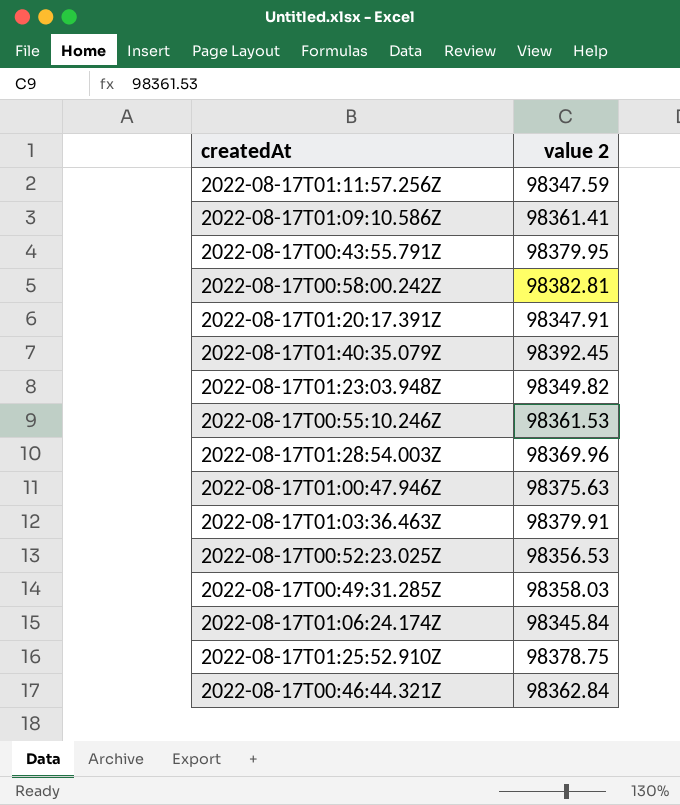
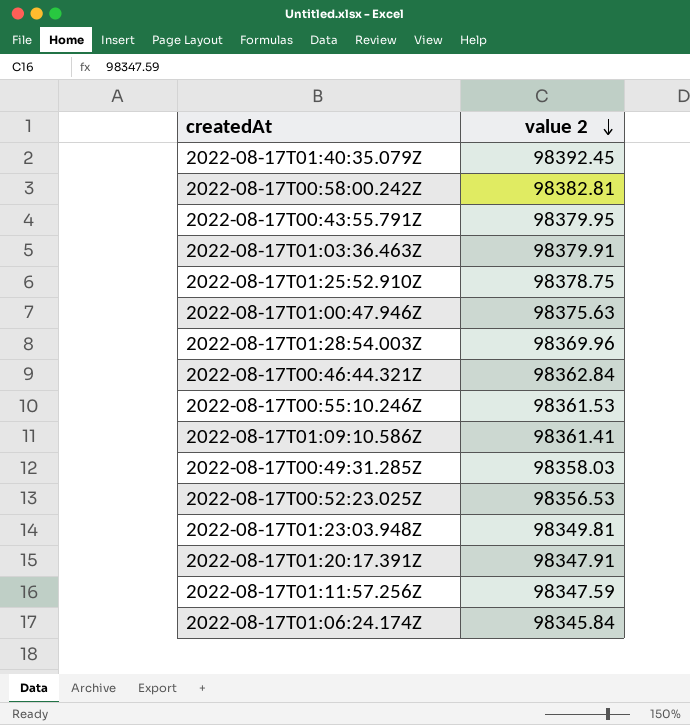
row order: none -> value 2 descending
2022-08-17T01:23:03.948Z | value 2: 98349.82 -> 98349.81

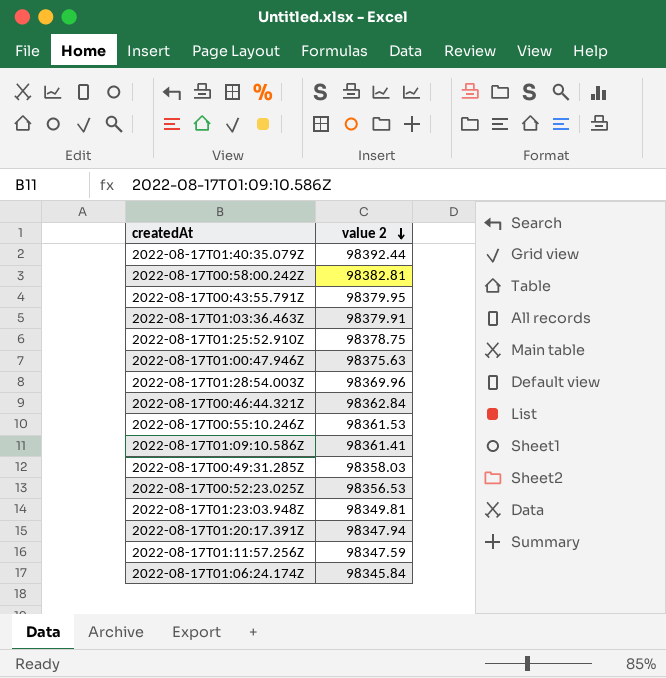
2022-08-17T01:40:35.079Z | value 2: 98392.45 -> 98392.44
2022-08-17T01:20:17.391Z | value 2: 98347.91 -> 98347.94

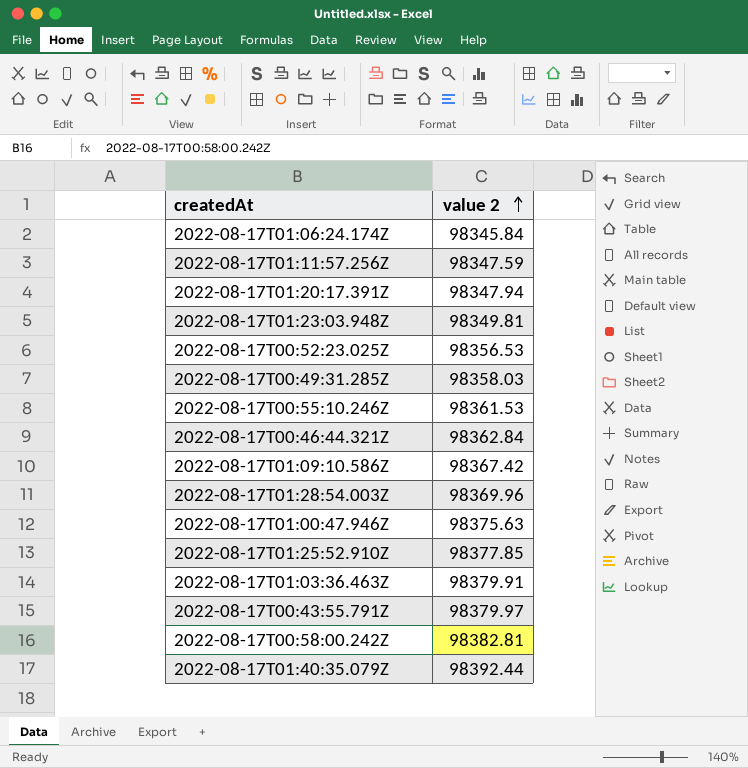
row order: value 2 descending -> value 2 ascending
2022-08-17T01:09:10.586Z | value 2: 98361.41 -> 98367.42
2022-08-17T01:25:52.910Z | value 2: 98378.75 -> 98377.85
2022-08-17T00:43:55.791Z | value 2: 98379.95 -> 98379.97

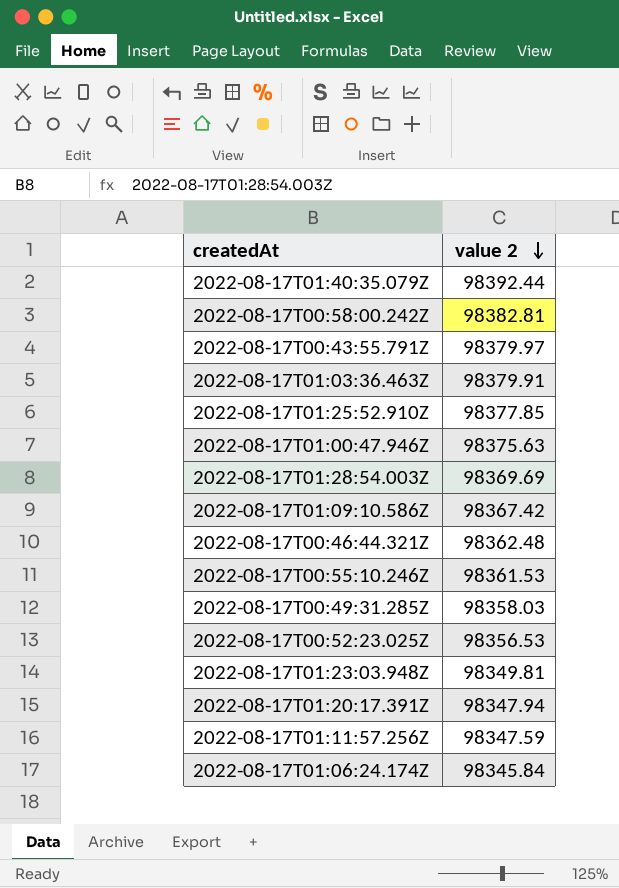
row order: value 2 ascending -> value 2 descending
2022-08-17T01:28:54.003Z | value 2: 98369.96 -> 98369.69
2022-08-17T00:46:44.321Z | value 2: 98362.84 -> 98362.48

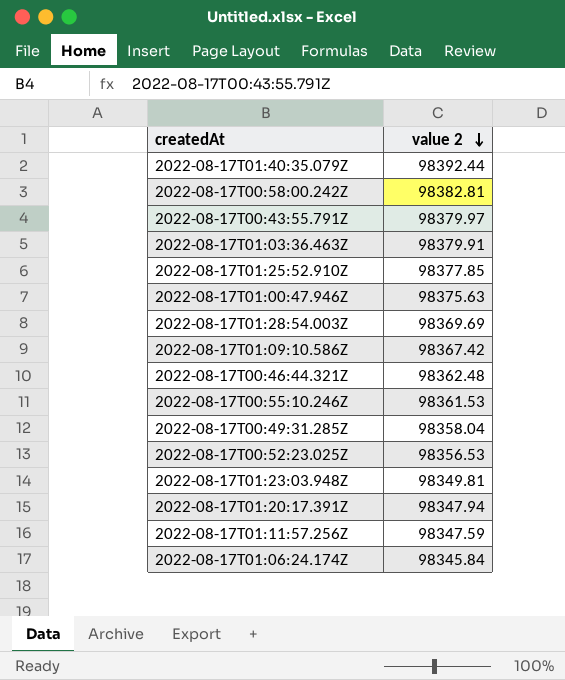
2022-08-17T00:49:31.285Z | value 2: 98358.03 -> 98358.04

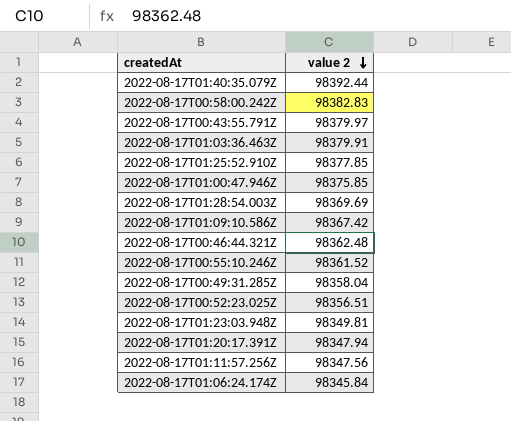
2022-08-17T00:58:00.242Z | value 2: 98382.81 -> 98382.83
2022-08-17T01:00:47.946Z | value 2: 98375.63 -> 98375.85
2022-08-17T00:55:10.246Z | value 2: 98361.53 -> 98361.52
2022-08-17T00:52:23.025Z | value 2: 98356.53 -> 98356.51
2022-08-17T01:11:57.256Z | value 2: 98347.59 -> 98347.56

